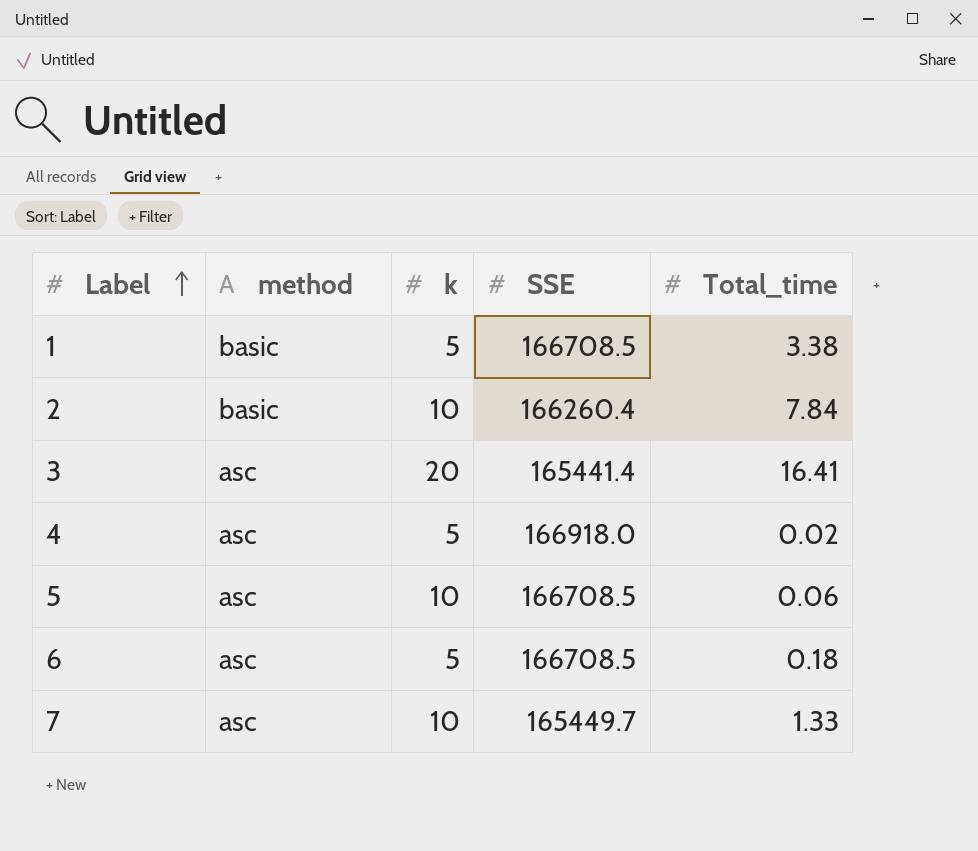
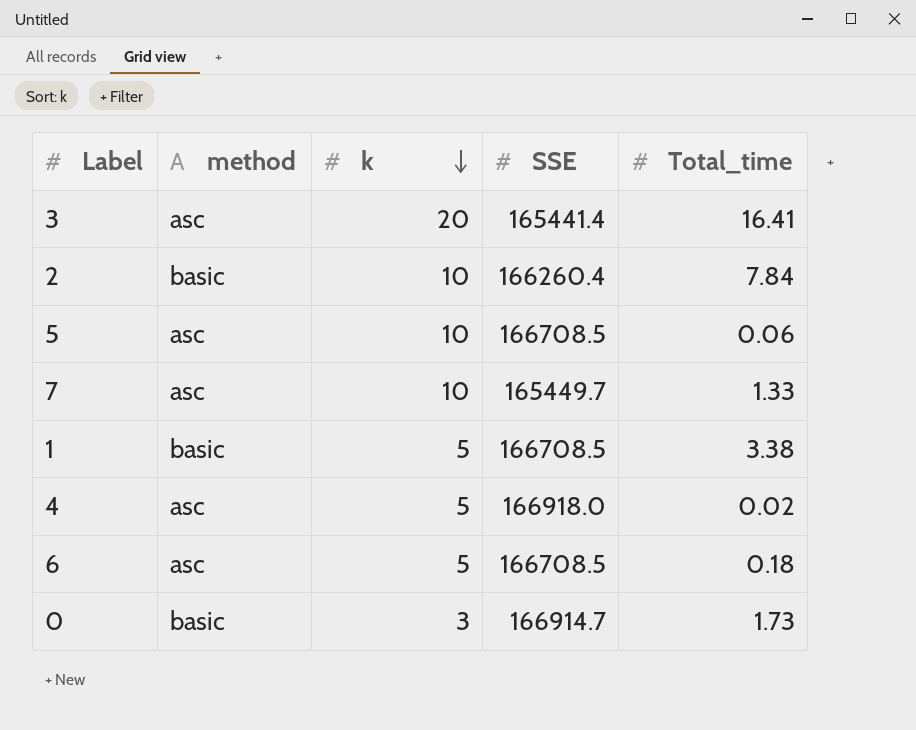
row order: Label ascending -> k descending
row 0: none -> basic | 3 | 166914.7 | 1.73

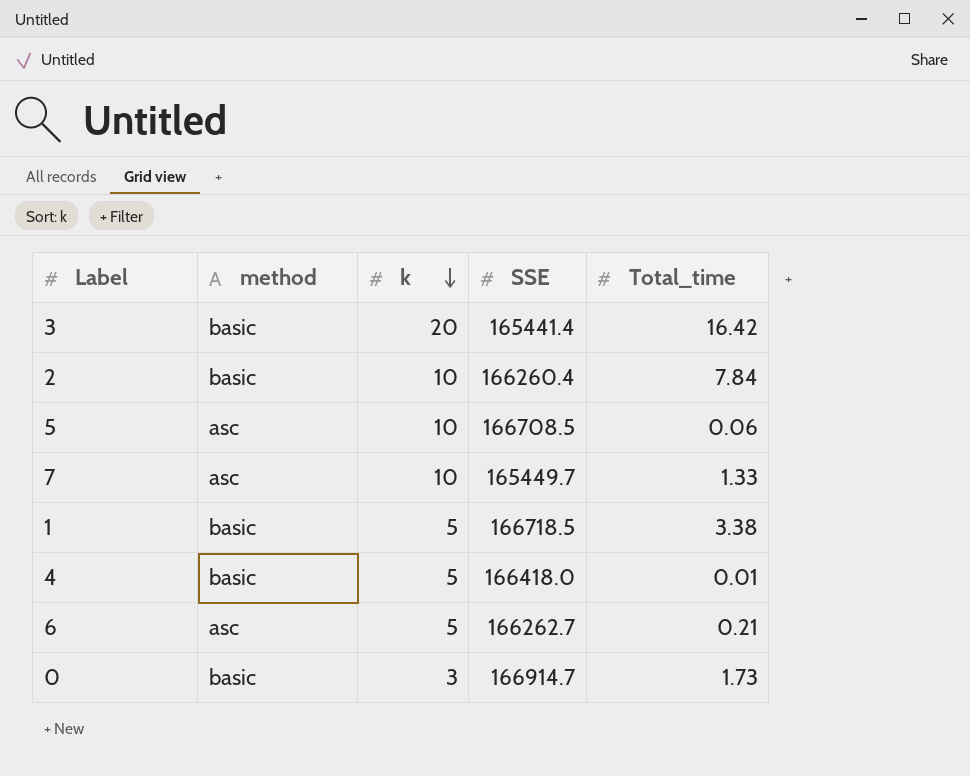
3 | method: asc -> basic
3 | Total_time: 16.41 -> 16.42
1 | SSE: 166708.5 -> 166718.5
4 | method: asc -> basic
4 | SSE: 166918.0 -> 166418.0
4 | Total_time: 0.02 -> 0.01
6 | SSE: 166708.5 -> 166262.7
6 | Total_time: 0.18 -> 0.21

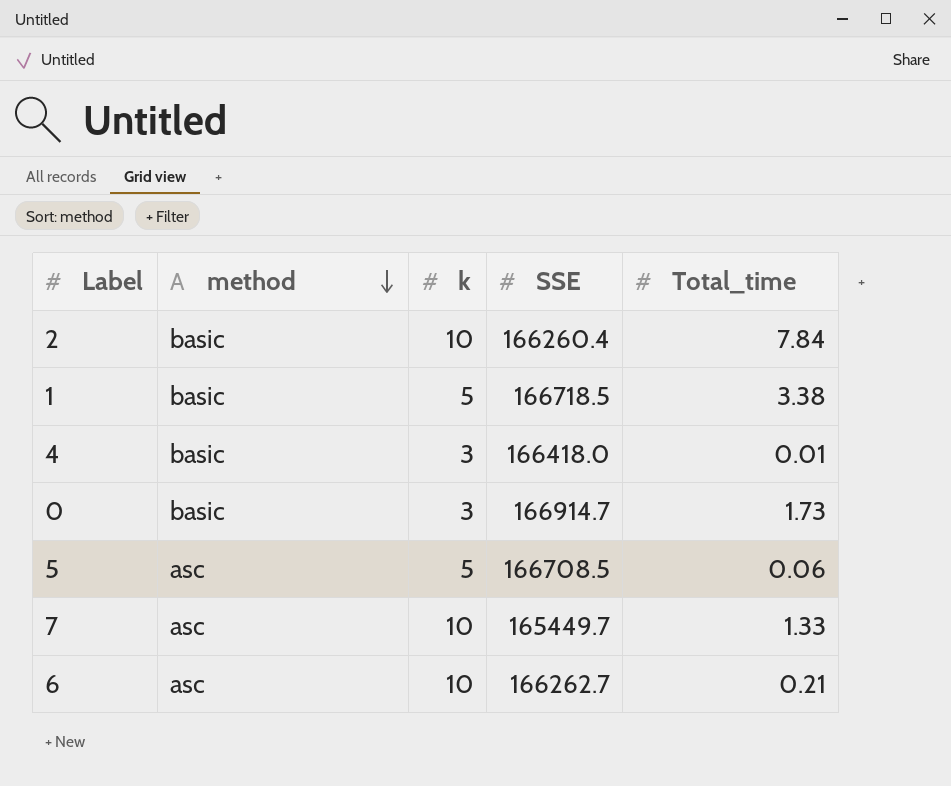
row order: k descending -> method descending
row 3: basic | 20 | 165441.4 | 16.42 -> none
4 | k: 5 -> 3
5 | k: 10 -> 5
6 | k: 5 -> 10

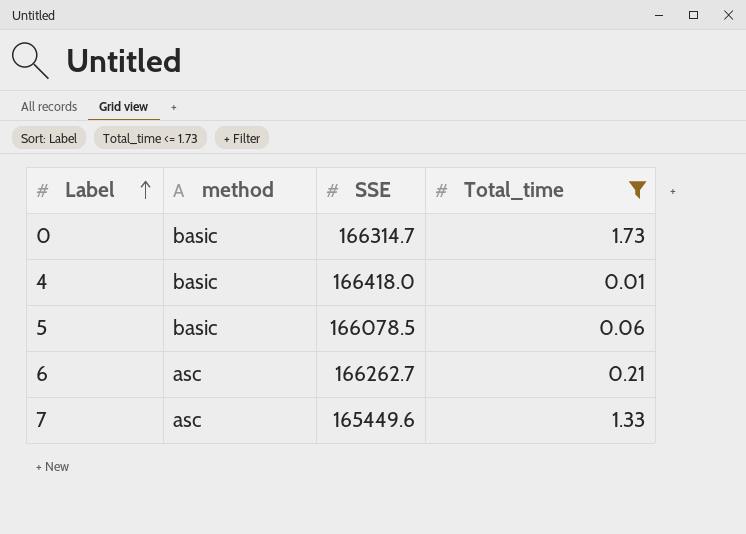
filter: none -> Total_time <= 1.73
row order: method descending -> Label ascending
column k | position: 3 -> none
0 | SSE: 166914.7 -> 166314.7
5 | method: asc -> basic
5 | SSE: 166708.5 -> 166078.5
7 | SSE: 165449.7 -> 165449.6

